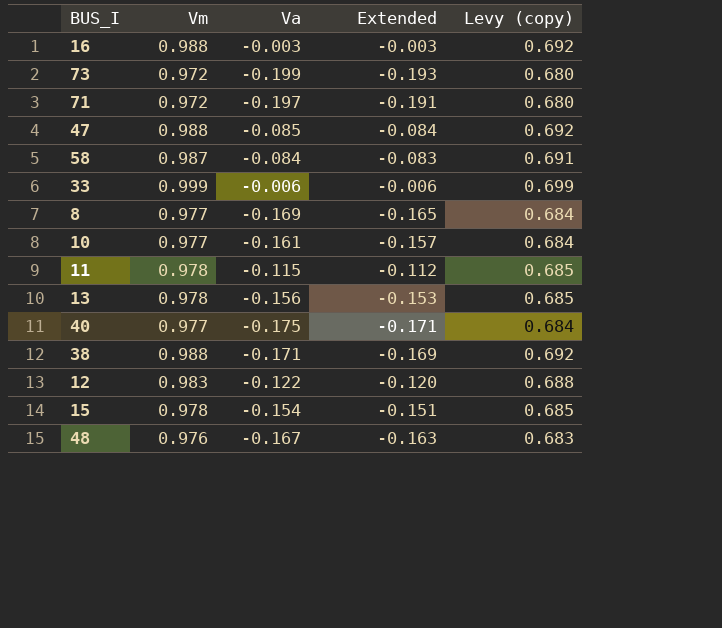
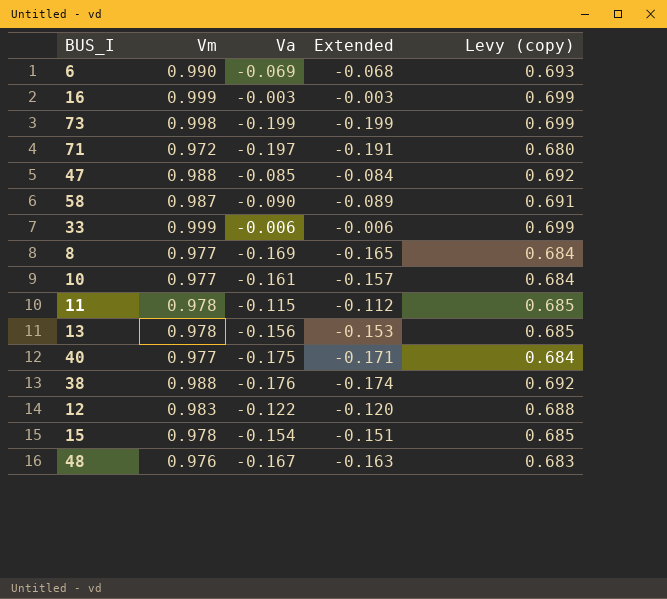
row 6: none -> 0.990 | -0.069 | -0.068 | 0.693
16 | Vm: 0.988 -> 0.999
16 | Levy (copy): 0.692 -> 0.699
73 | Vm: 0.972 -> 0.998
73 | Extended: -0.193 -> -0.199
73 | Levy (copy): 0.680 -> 0.699
58 | Va: -0.084 -> -0.090
58 | Extended: -0.083 -> -0.089
38 | Va: -0.171 -> -0.176
38 | Extended: -0.169 -> -0.174

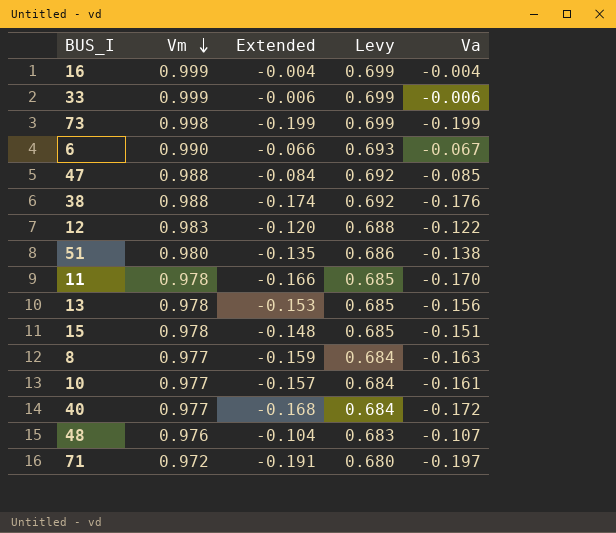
row order: none -> Vm descending
column name: Levy (copy) -> Levy
column Va | position: 3 -> 5
row 58: 0.987 | -0.090 | -0.089 | 0.691 -> none
16 | Extended: -0.003 -> -0.004
16 | Va: -0.003 -> -0.004
6 | Extended: -0.068 -> -0.066
6 | Va: -0.069 -> -0.067
row 51: none -> 0.980 | -0.135 | 0.686 | -0.138
11 | Extended: -0.112 -> -0.166
11 | Va: -0.115 -> -0.170
15 | Extended: -0.151 -> -0.148
15 | Va: -0.154 -> -0.151
8 | Extended: -0.165 -> -0.159
8 | Va: -0.169 -> -0.163
40 | Extended: -0.171 -> -0.168
40 | Va: -0.175 -> -0.172
48 | Extended: -0.163 -> -0.104
48 | Va: -0.167 -> -0.107

